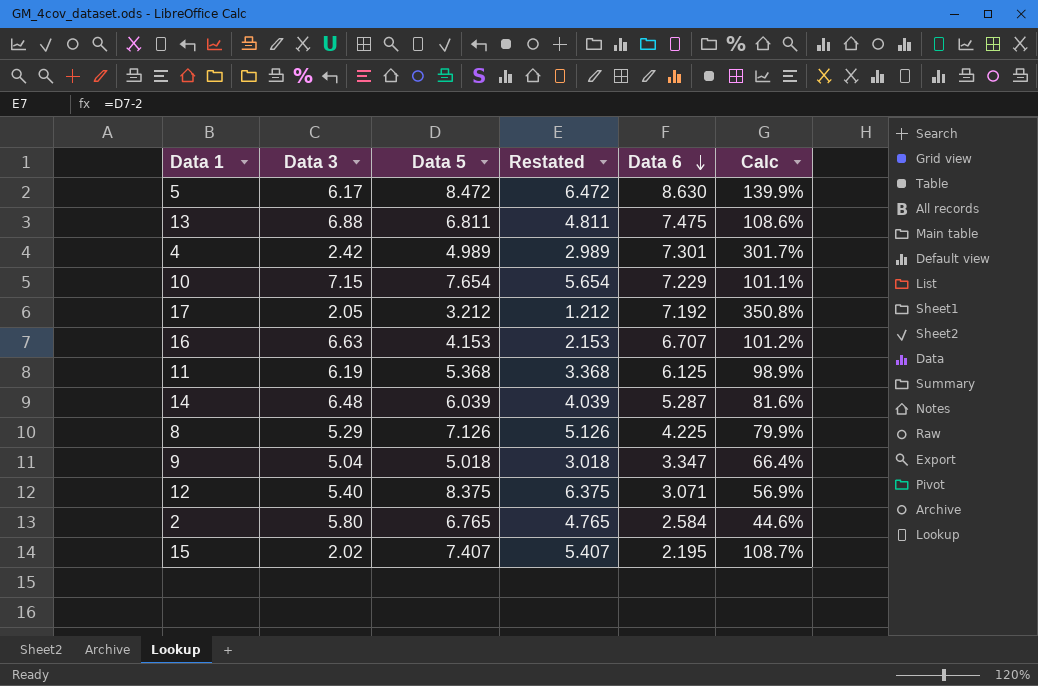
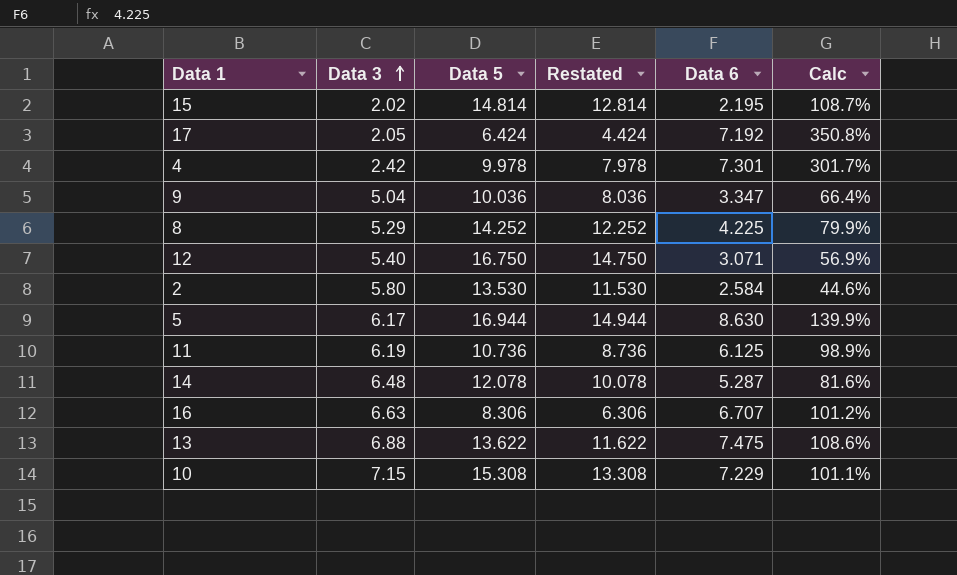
row order: Data 6 descending -> Data 3 ascending
15 | Data 5: 7.407 -> 14.814
15 | Restated: 5.407 -> 12.814
17 | Data 5: 3.212 -> 6.424
17 | Restated: 1.212 -> 4.424
4 | Data 5: 4.989 -> 9.978
4 | Restated: 2.989 -> 7.978
9 | Data 5: 5.018 -> 10.036
9 | Restated: 3.018 -> 8.036
8 | Data 5: 7.126 -> 14.252
8 | Restated: 5.126 -> 12.252
12 | Data 5: 8.375 -> 16.750
12 | Restated: 6.375 -> 14.750
2 | Data 5: 6.765 -> 13.530
2 | Restated: 4.765 -> 11.530
5 | Data 5: 8.472 -> 16.944
5 | Restated: 6.472 -> 14.944
11 | Data 5: 5.368 -> 10.736
11 | Restated: 3.368 -> 8.736
14 | Data 5: 6.039 -> 12.078
14 | Restated: 4.039 -> 10.078
16 | Data 5: 4.153 -> 8.306
16 | Restated: 2.153 -> 6.306
13 | Data 5: 6.811 -> 13.622
13 | Restated: 4.811 -> 11.622
10 | Data 5: 7.654 -> 15.308
10 | Restated: 5.654 -> 13.308

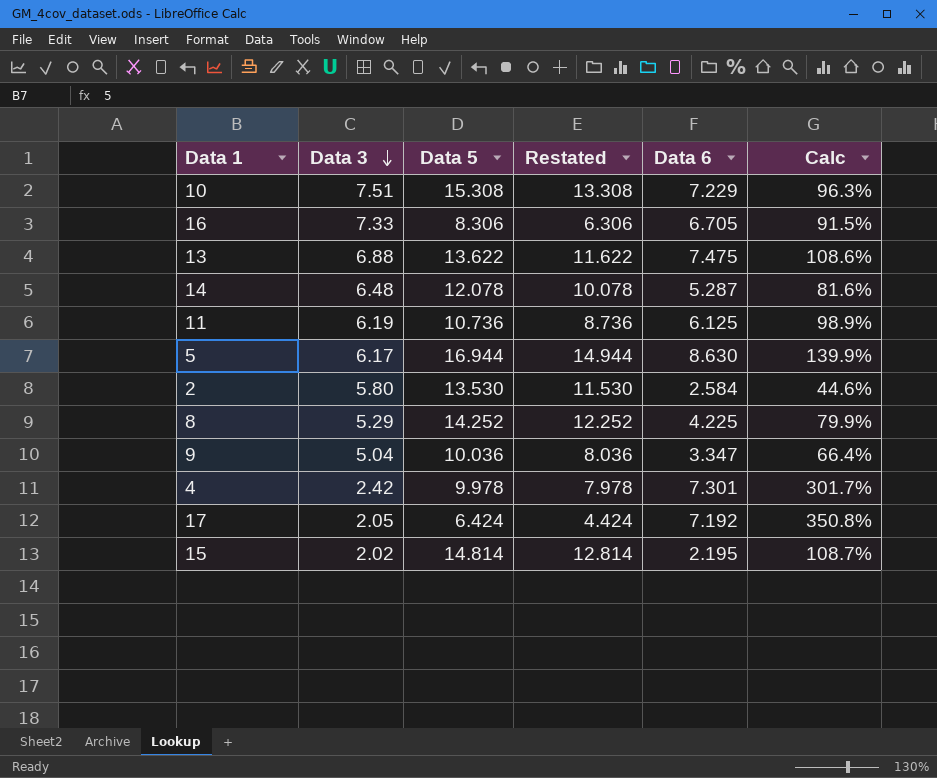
row order: Data 3 ascending -> Data 3 descending
row 12: 5.40 | 16.750 | 14.750 | 3.071 | 56.9% -> none
10 | Data 3: 7.15 -> 7.51
10 | Calc: 101.1% -> 96.3%
16 | Data 3: 6.63 -> 7.33
16 | Data 6: 6.707 -> 6.705
16 | Calc: 101.2% -> 91.5%

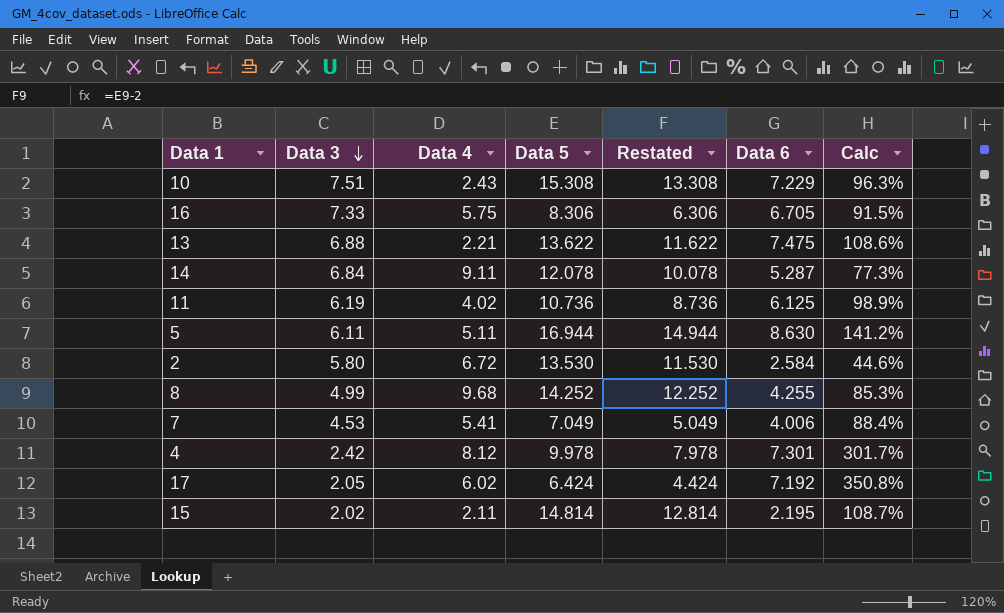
column Data 4 | position: none -> 3
row 9: 5.04 | 10.036 | 8.036 | 3.347 | 66.4% -> none
14 | Data 3: 6.48 -> 6.84
14 | Calc: 81.6% -> 77.3%
5 | Data 3: 6.17 -> 6.11
5 | Calc: 139.9% -> 141.2%
8 | Data 3: 5.29 -> 4.99
8 | Data 6: 4.225 -> 4.255
8 | Calc: 79.9% -> 85.3%
row 7: none -> 4.53 | 5.41 | 7.049 | 5.049 | 4.006 | 88.4%

